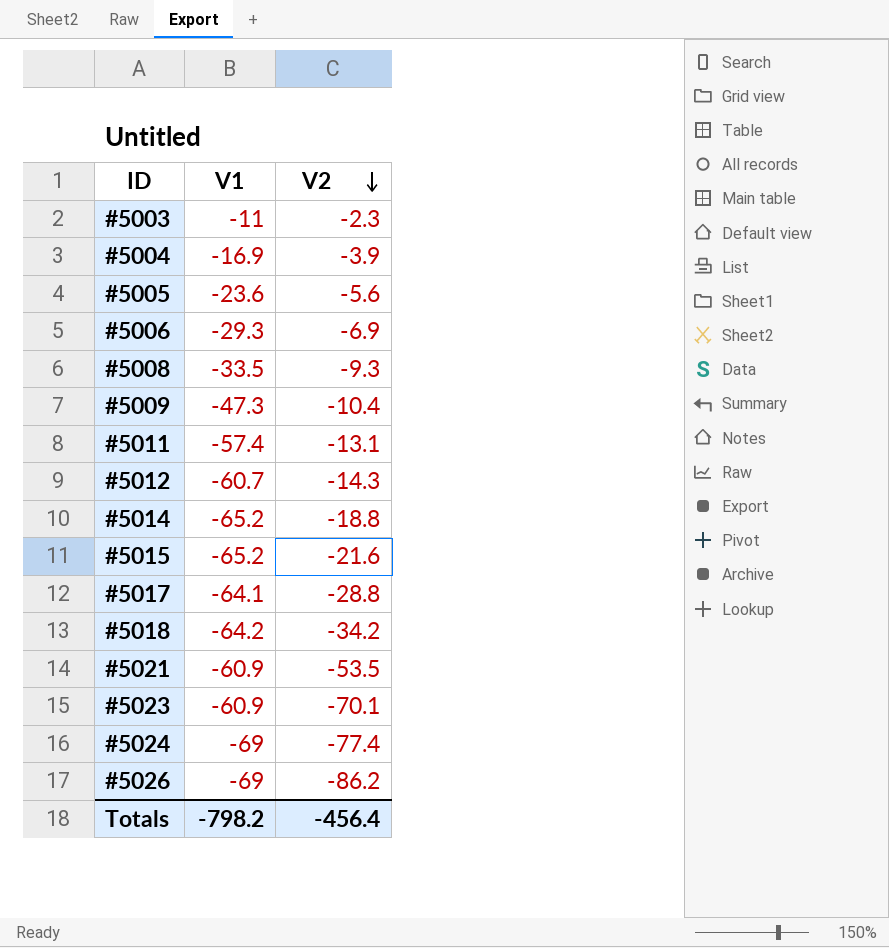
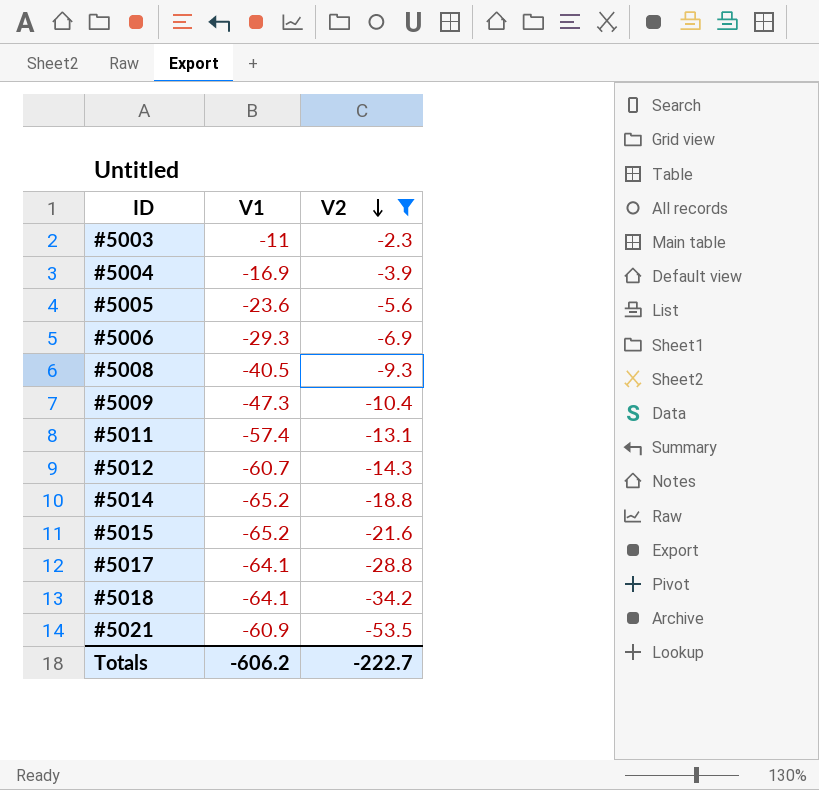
filter: none -> V2 >= -53.5
#5008 | V1: -33.5 -> -40.5
#5018 | V1: -64.2 -> -64.1
Totals | V1: -798.2 -> -606.2
Totals | V2: -456.4 -> -222.7

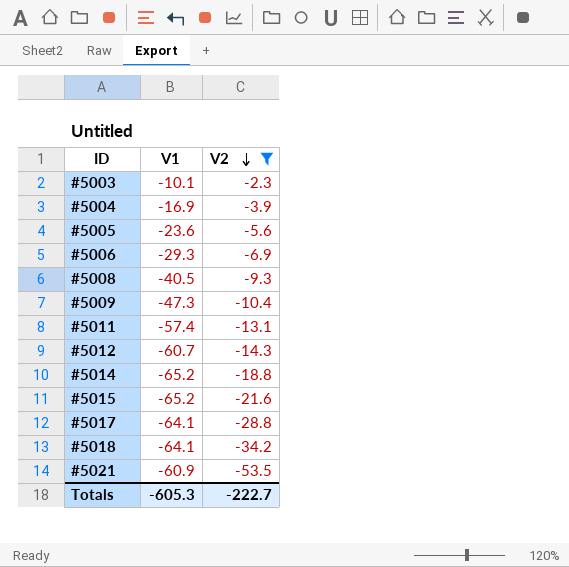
#5003 | V1: -11 -> -10.1
Totals | V1: -606.2 -> -605.3

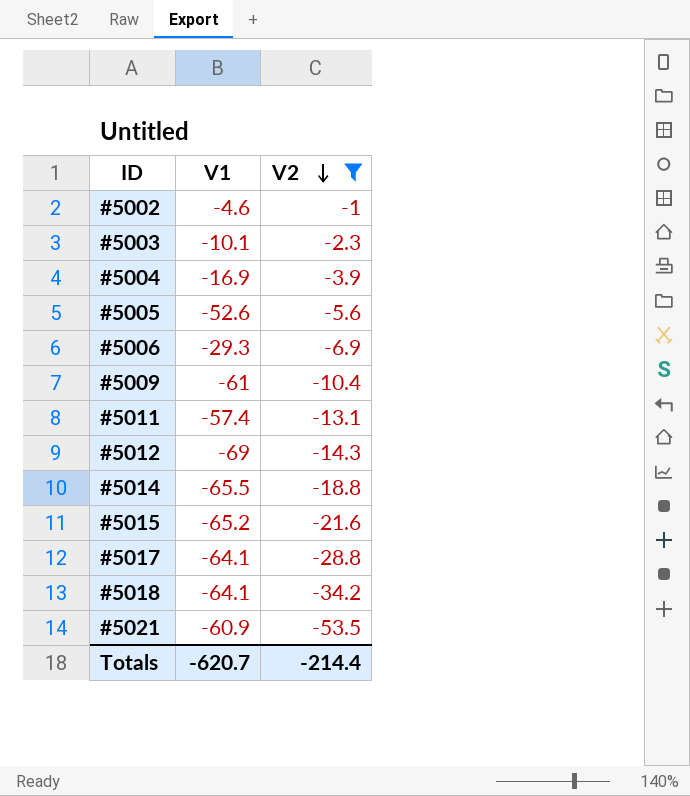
row #5008: -40.5 | -9.3 -> none
row #5002: none -> -4.6 | -1
#5005 | V1: -23.6 -> -52.6
#5009 | V1: -47.3 -> -61
#5012 | V1: -60.7 -> -69
#5014 | V1: -65.2 -> -65.5
Totals | V1: -605.3 -> -620.7
Totals | V2: -222.7 -> -214.4

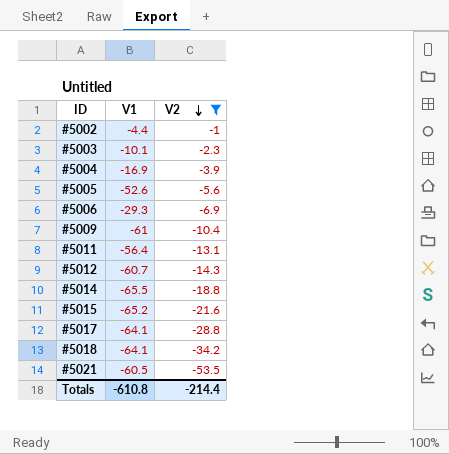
#5002 | V1: -4.6 -> -4.4
#5011 | V1: -57.4 -> -56.4
#5012 | V1: -69 -> -60.7
#5021 | V1: -60.9 -> -60.5
Totals | V1: -620.7 -> -610.8

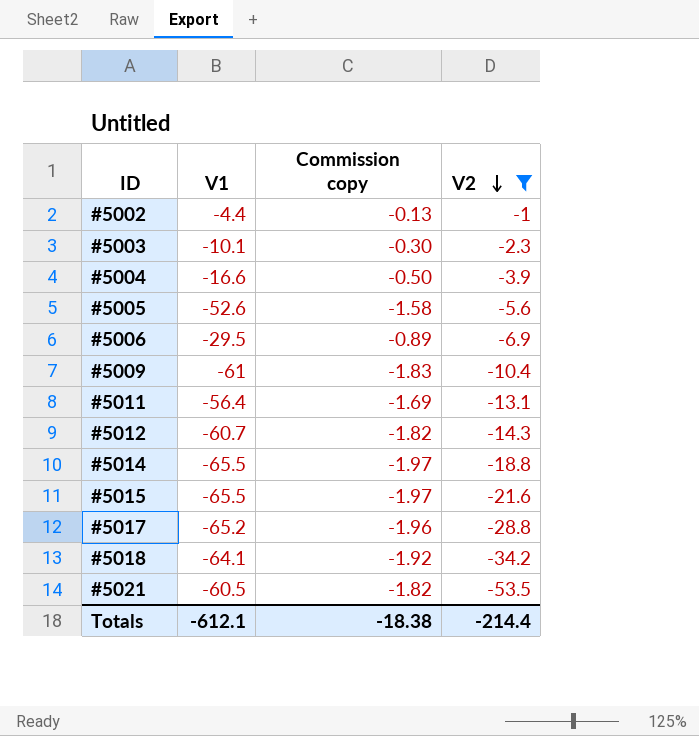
column Commission copy | formula: none -> [V1] * 0.03
#5004 | V1: -16.9 -> -16.6
#5006 | V1: -29.3 -> -29.5
#5015 | V1: -65.2 -> -65.5
#5017 | V1: -64.1 -> -65.2
Totals | V1: -610.8 -> -612.1

